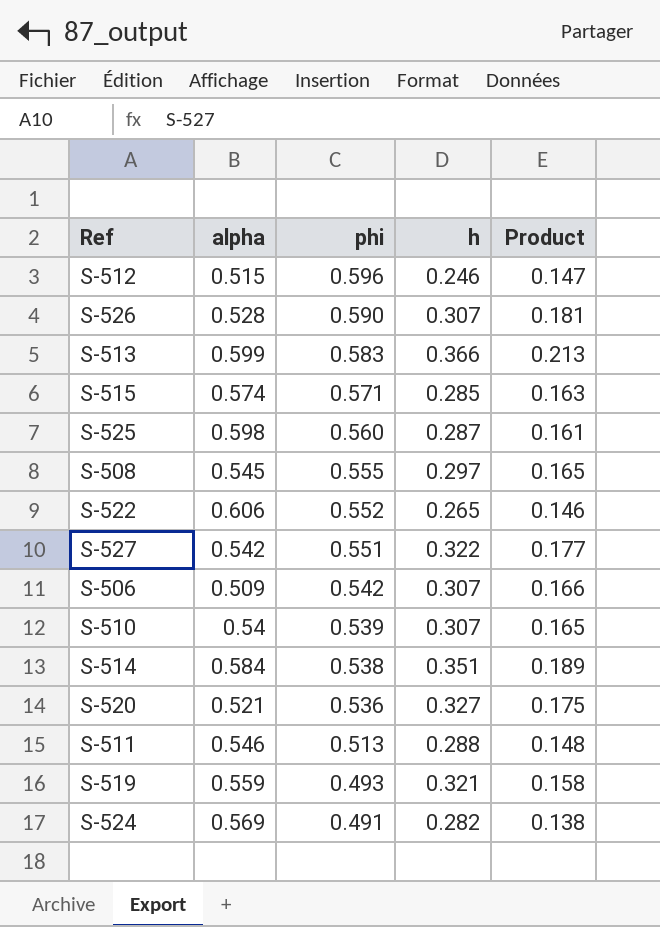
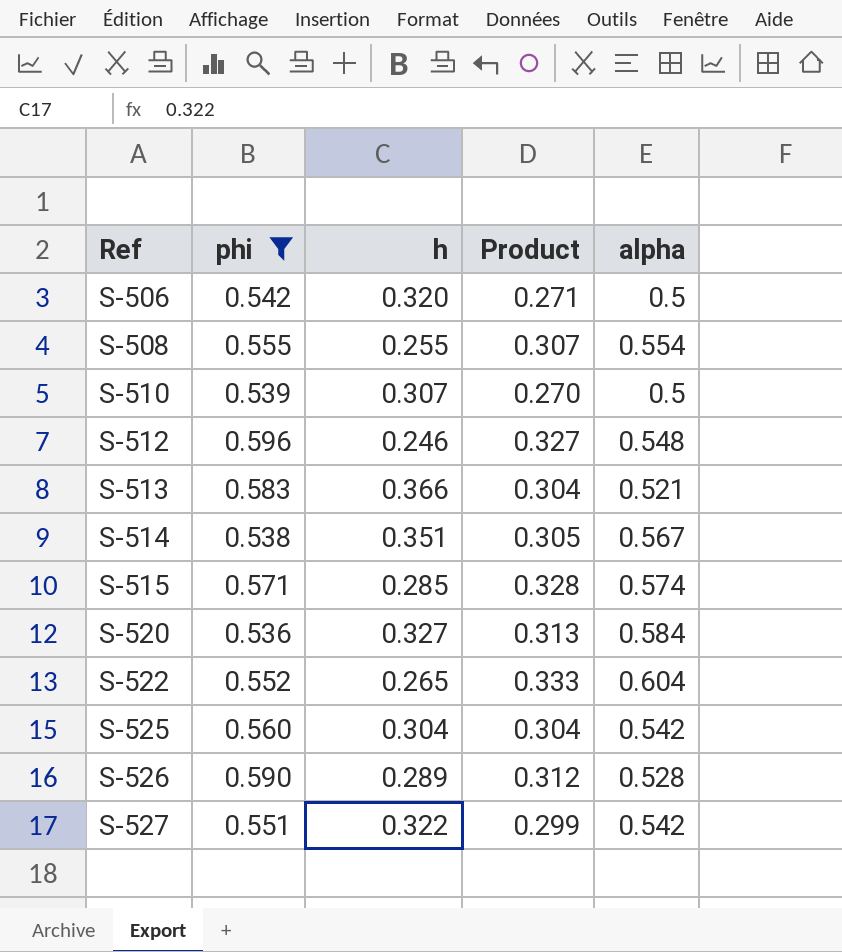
filter: none -> phi >= 0.536
row order: phi descending -> Ref ascending
column Product | formula: [phi] * [h] -> [phi] * [alpha]
column alpha | position: 2 -> 5
S-506 | h: 0.307 -> 0.320
S-506 | alpha: 0.509 -> 0.5
S-508 | h: 0.297 -> 0.255
S-508 | alpha: 0.545 -> 0.554
S-510 | alpha: 0.54 -> 0.5
S-512 | alpha: 0.515 -> 0.548
S-513 | alpha: 0.599 -> 0.521
S-514 | alpha: 0.584 -> 0.567
S-520 | alpha: 0.521 -> 0.584
S-522 | alpha: 0.606 -> 0.604
S-525 | h: 0.287 -> 0.304
S-525 | alpha: 0.598 -> 0.542
S-526 | h: 0.307 -> 0.289

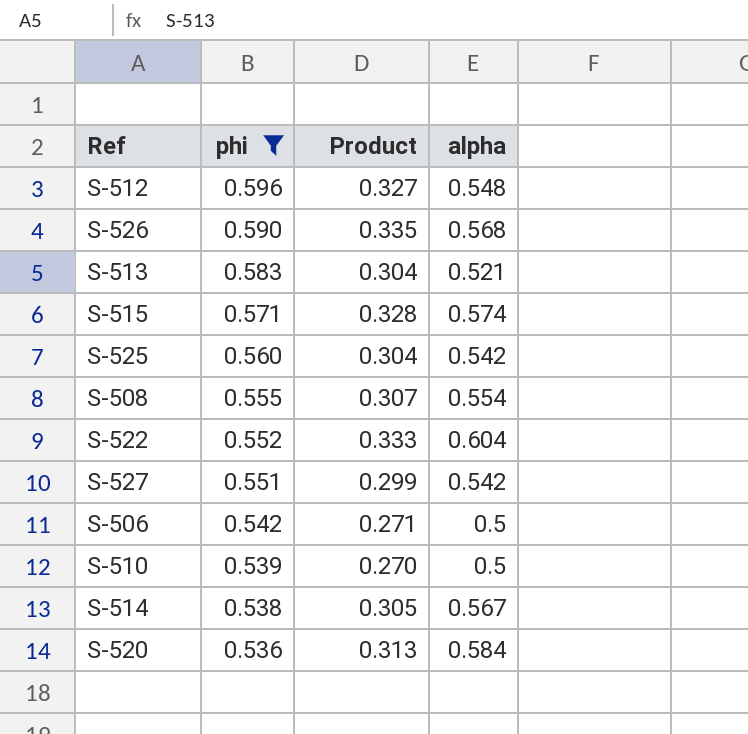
row order: Ref ascending -> phi descending
column h | position: 3 -> none
S-526 | Product: 0.312 -> 0.335
S-526 | alpha: 0.528 -> 0.568

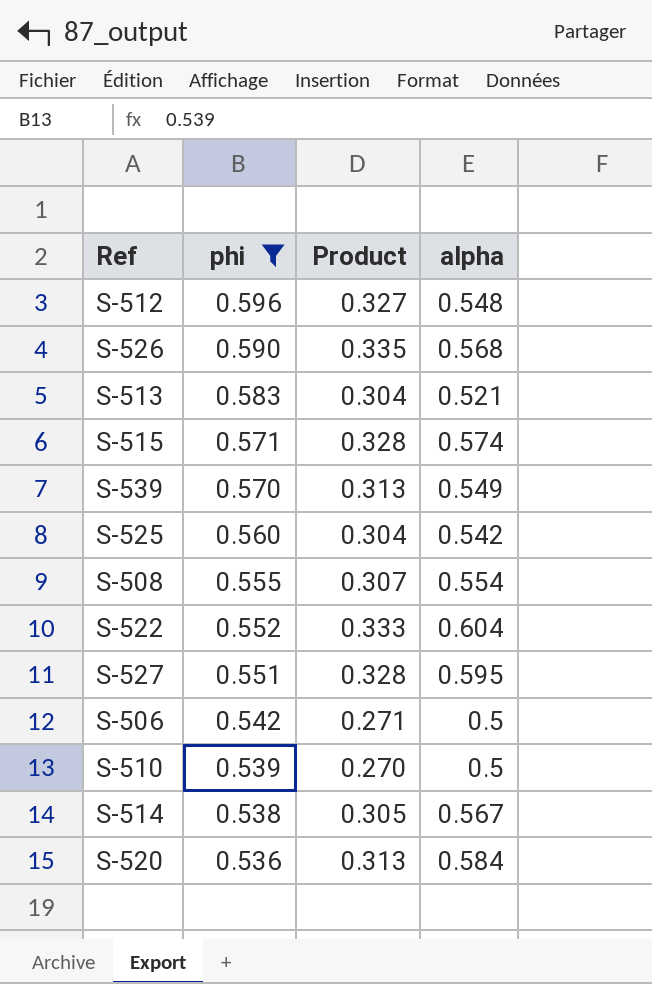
row S-539: none -> 0.570 | 0.313 | 0.549
S-527 | Product: 0.299 -> 0.328
S-527 | alpha: 0.542 -> 0.595

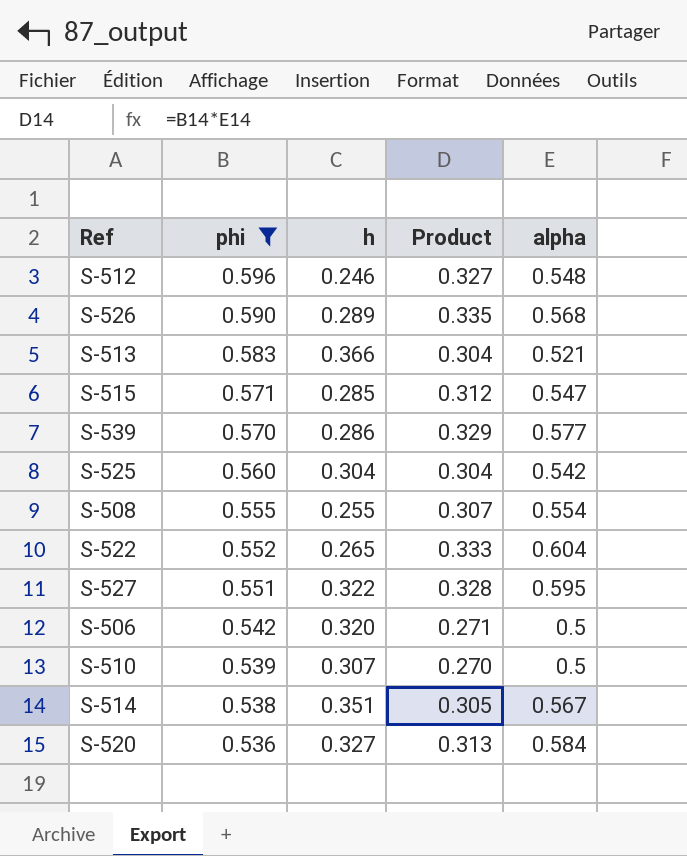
column h | position: none -> 3
S-515 | Product: 0.328 -> 0.312
S-515 | alpha: 0.574 -> 0.547
S-539 | Product: 0.313 -> 0.329
S-539 | alpha: 0.549 -> 0.577

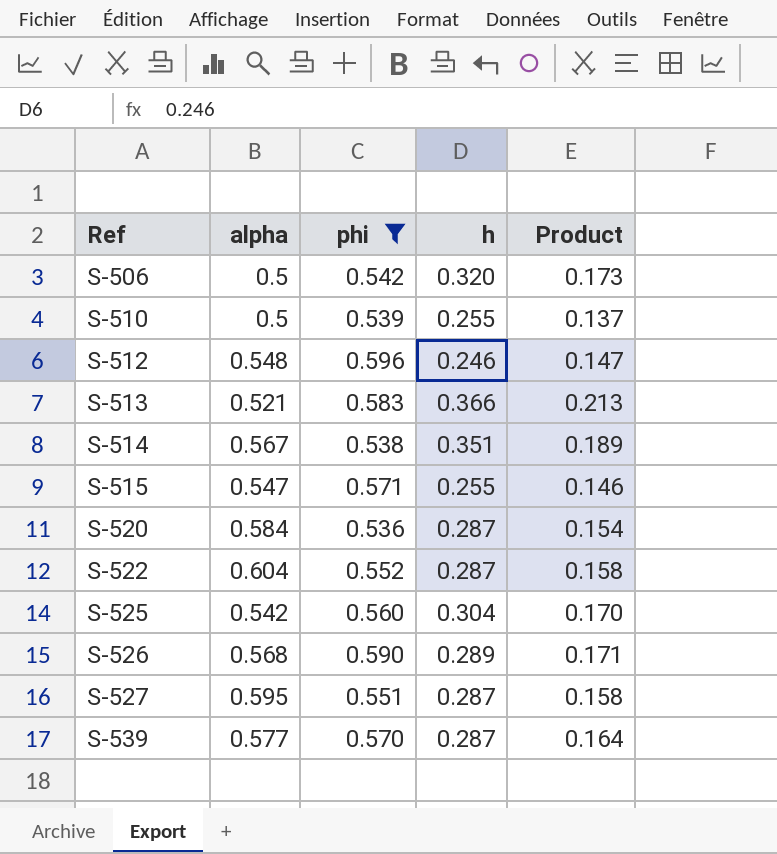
row order: phi descending -> Ref ascending
column alpha | position: 5 -> 2
column Product | formula: [phi] * [alpha] -> [phi] * [h]
row S-508: 0.555 | 0.255 | 0.307 | 0.554 -> none
S-510 | h: 0.307 -> 0.255
S-515 | h: 0.285 -> 0.255
S-520 | h: 0.327 -> 0.287
S-522 | h: 0.265 -> 0.287
S-527 | h: 0.322 -> 0.287
S-539 | h: 0.286 -> 0.287

